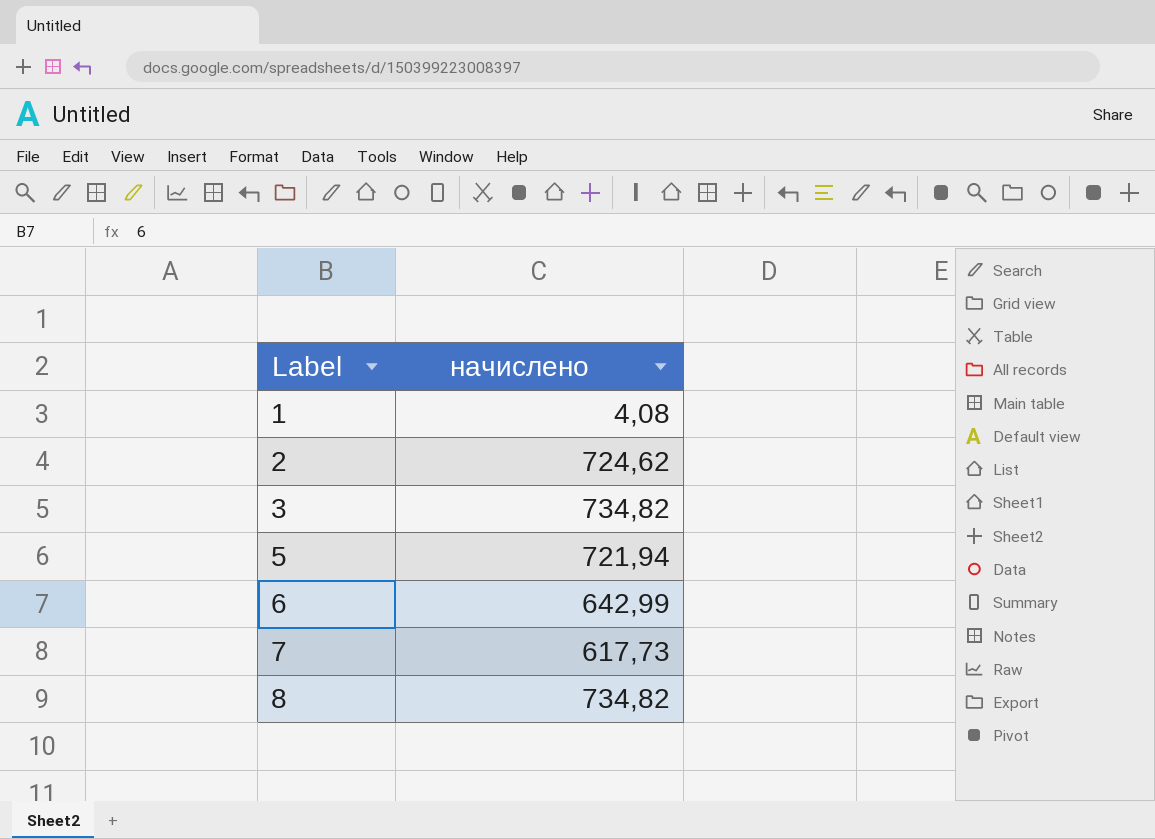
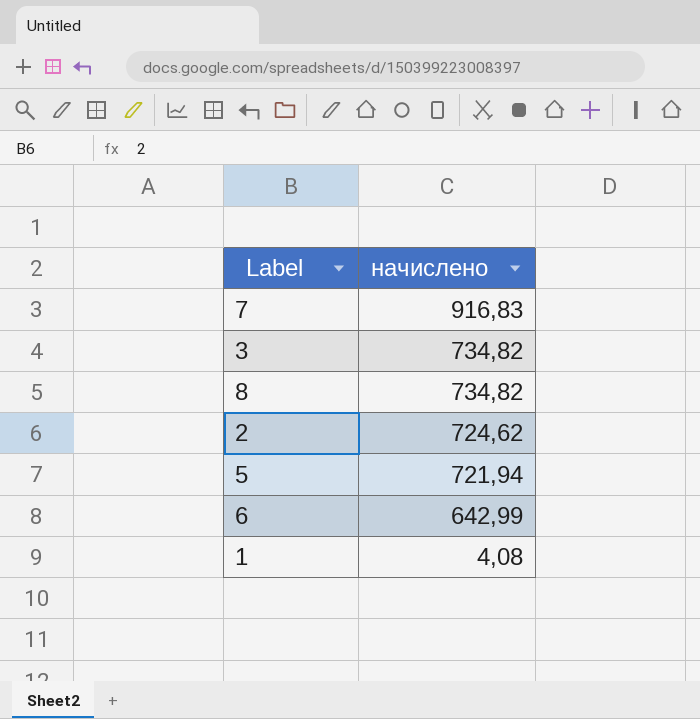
row order: Label ascending -> начислено descending
7 | начислено: 617,73 -> 916,83

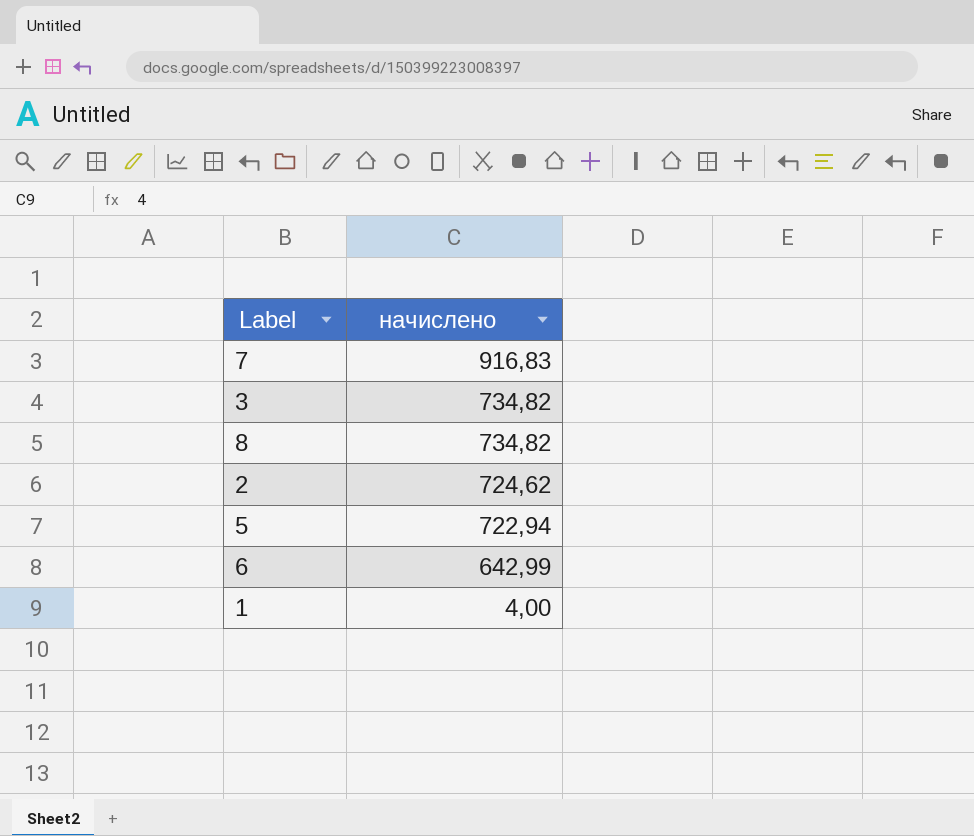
5 | начислено: 721,94 -> 722,94
1 | начислено: 4,08 -> 4,00

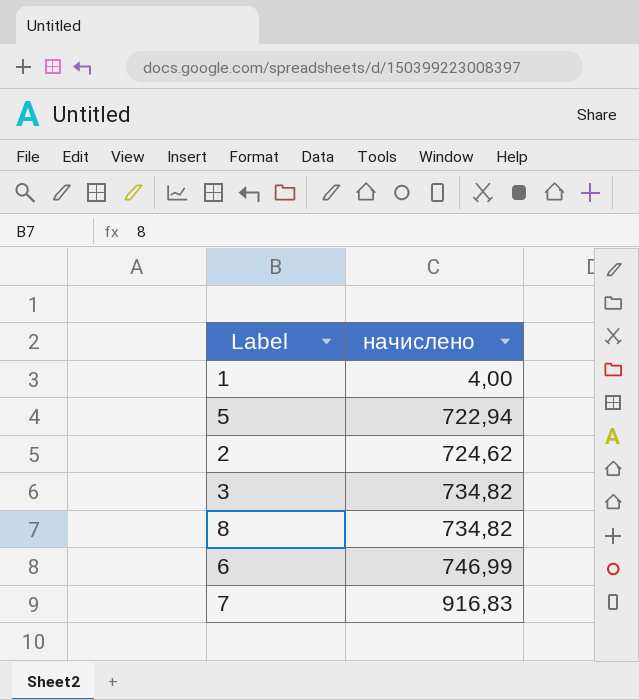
row order: начислено descending -> начислено ascending
6 | начислено: 642,99 -> 746,99

